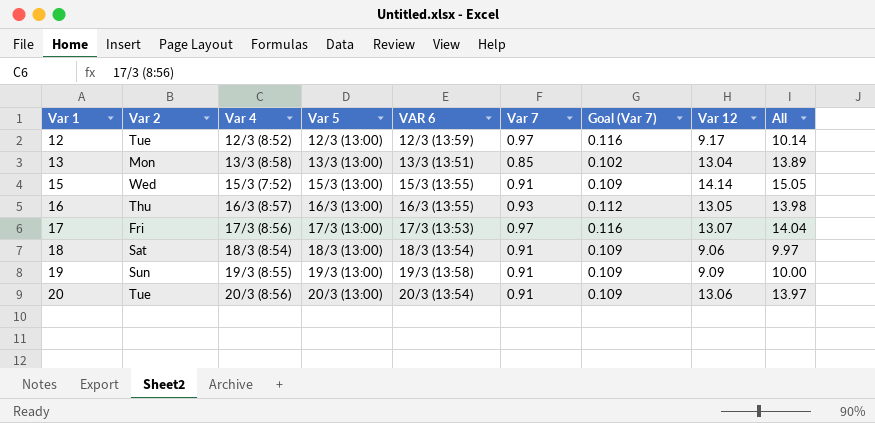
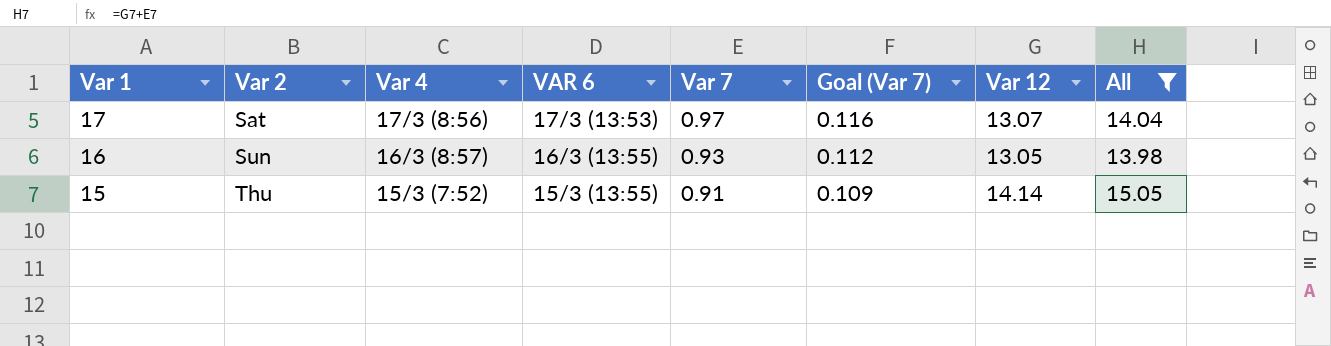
filter: none -> All >= 13.98
row order: Var 1 ascending -> Var 1 descending
column Var 5 | position: 4 -> none
17 | Var 2: Fri -> Sat
16 | Var 2: Thu -> Sun
15 | Var 2: Wed -> Thu

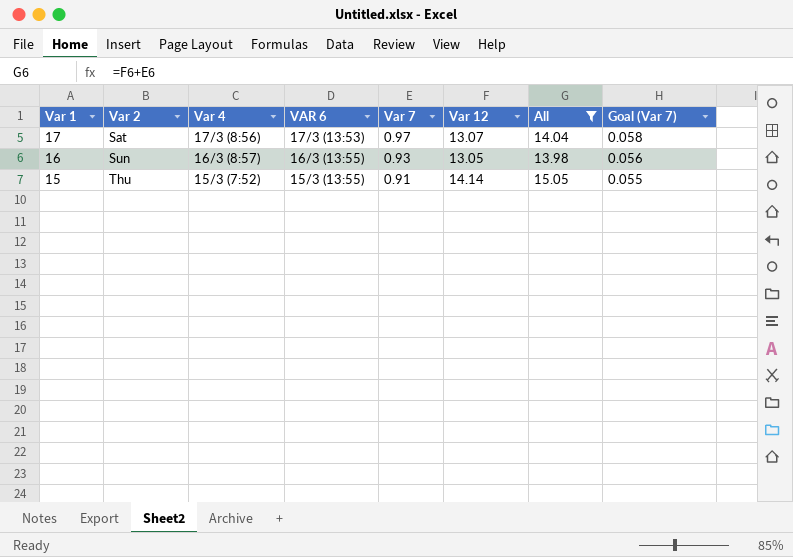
column Goal (Var 7) | formula: [Var 7] * 0.12 -> [Var 7] * 0.06
column Goal (Var 7) | position: 6 -> 8

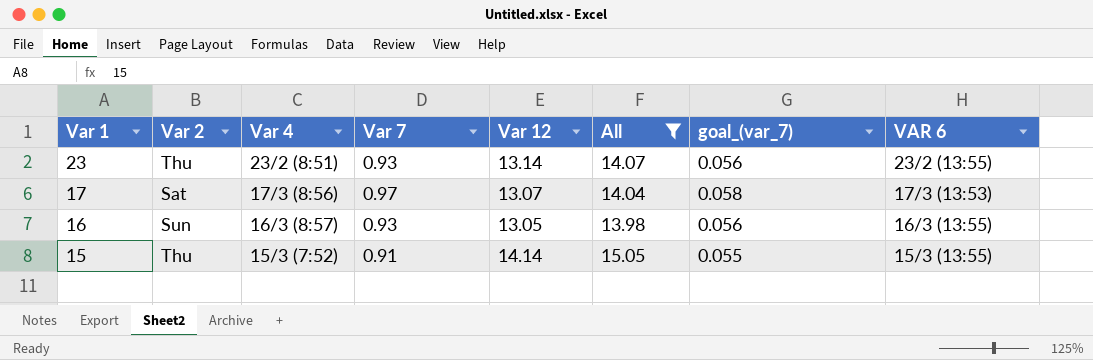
column name: Goal (Var 7) -> goal_(var_7)
column VAR 6 | position: 4 -> 8
row 23: none -> Thu | 23/2 (8:51) | 0.93 | 13.14 | 14.07 | 0.056 | 23/2 (13:55)

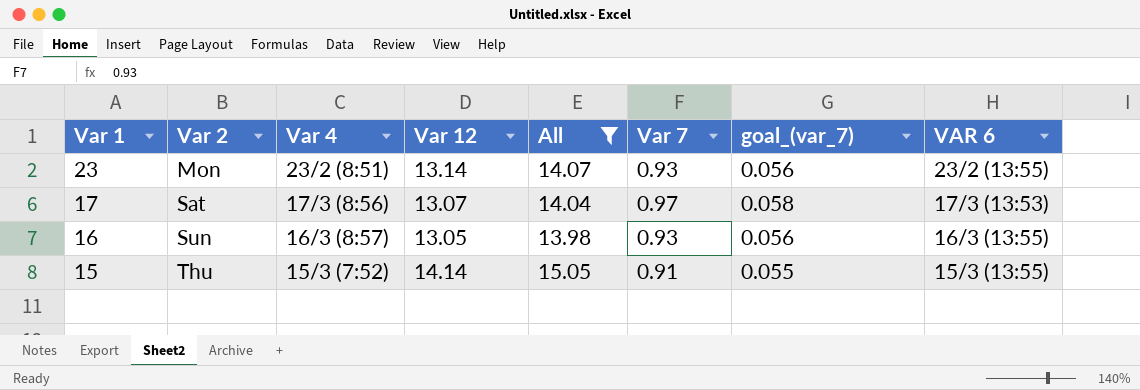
column Var 7 | position: 4 -> 6
23 | Var 2: Thu -> Mon

